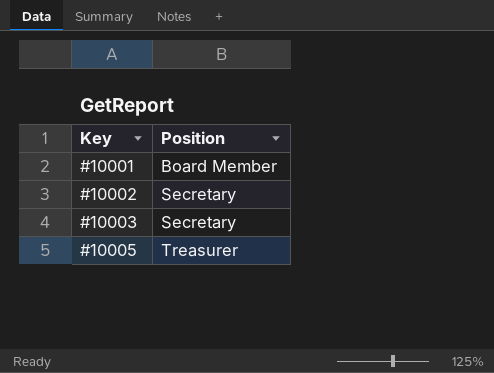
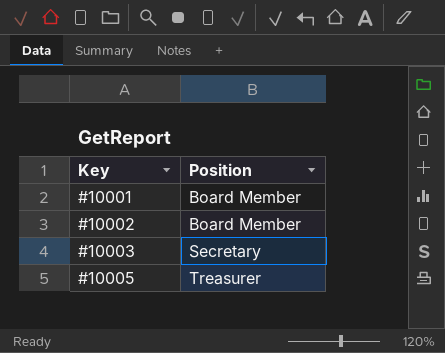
#10002 | Position: Secretary -> Board Member

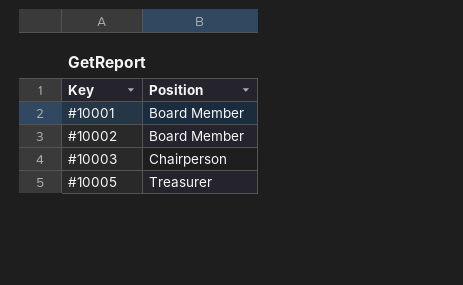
#10003 | Position: Secretary -> Chairperson

